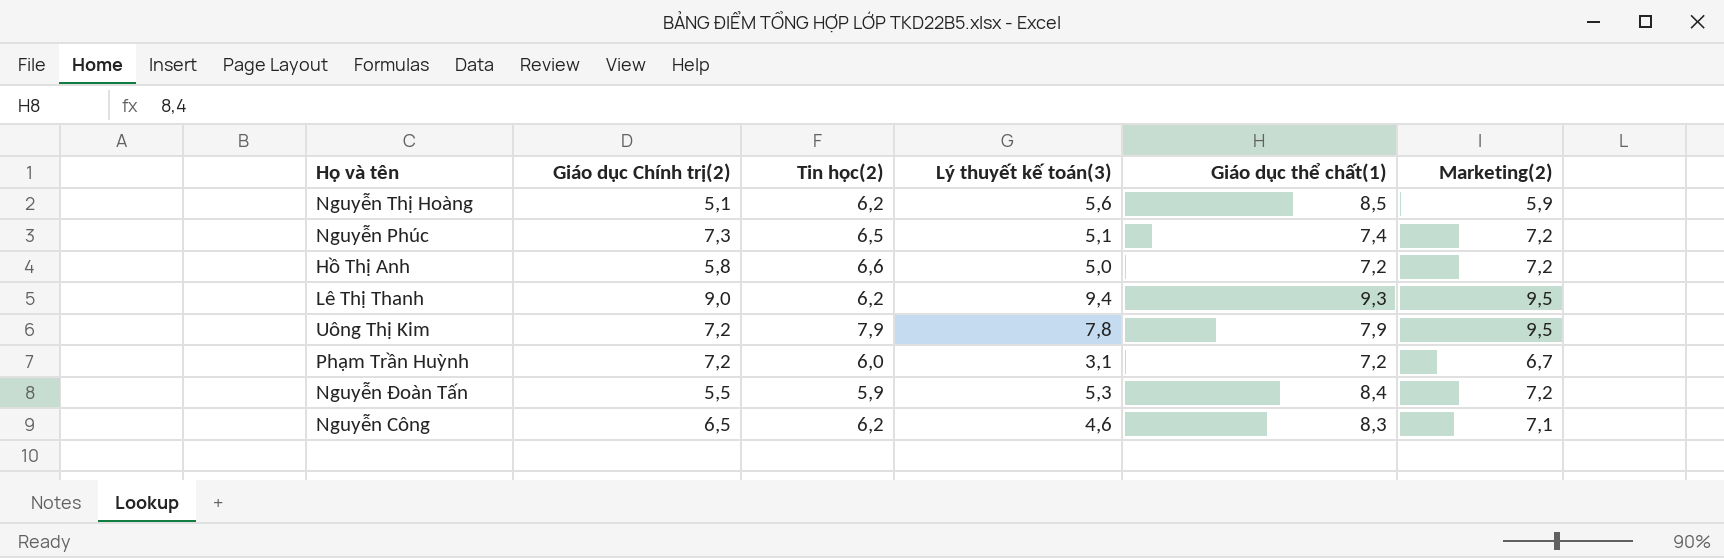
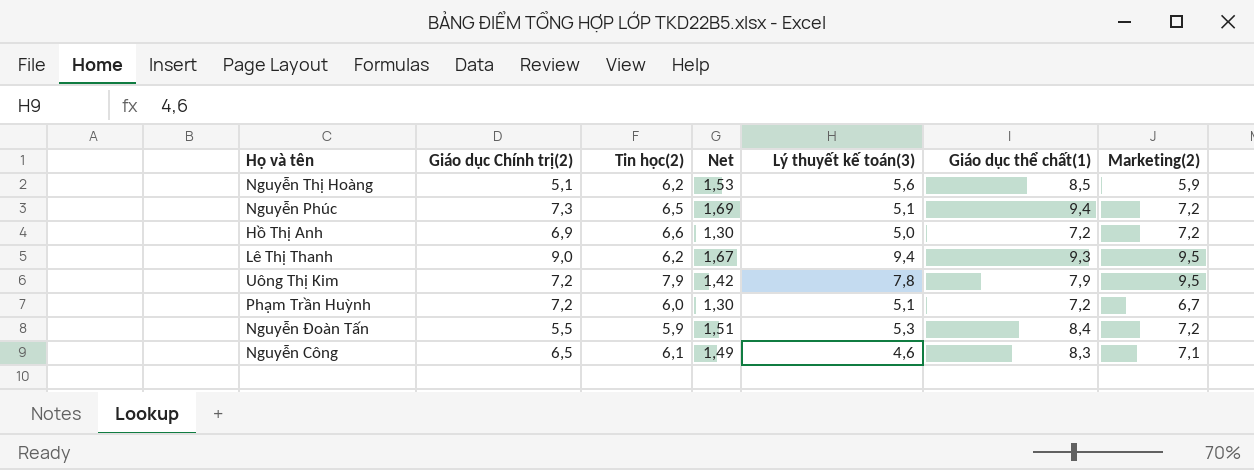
column Net | formula: none -> [Giáo dục thể chất(1)] * 0,18
Nguyễn Phúc | Giáo dục thể chất(1): 7,4 -> 9,4
Hồ Thị Anh | Giáo dục Chính trị(2): 5,8 -> 6,9
Phạm Trần Huỳnh | Lý thuyết kế toán(3): 3,1 -> 5,1
Nguyễn Công | Tin học(2): 6,2 -> 6,1

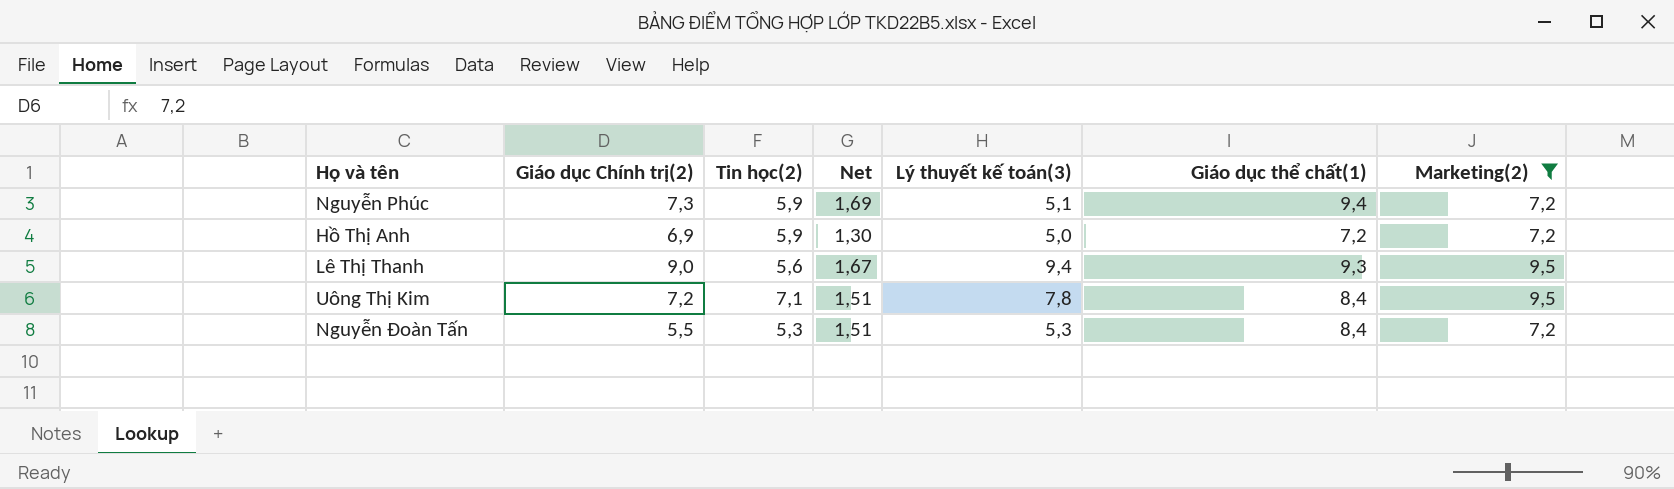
filter: none -> Marketing(2) >= 7,2
Nguyễn Phúc | Tin học(2): 6,5 -> 5,9
Hồ Thị Anh | Tin học(2): 6,6 -> 5,9
Lê Thị Thanh | Tin học(2): 6,2 -> 5,6
Uông Thị Kim | Tin học(2): 7,9 -> 7,1
Uông Thị Kim | Net: 1,42 -> 1,51
Uông Thị Kim | Giáo dục thể chất(1): 7,9 -> 8,4
Nguyễn Đoàn Tấn | Tin học(2): 5,9 -> 5,3

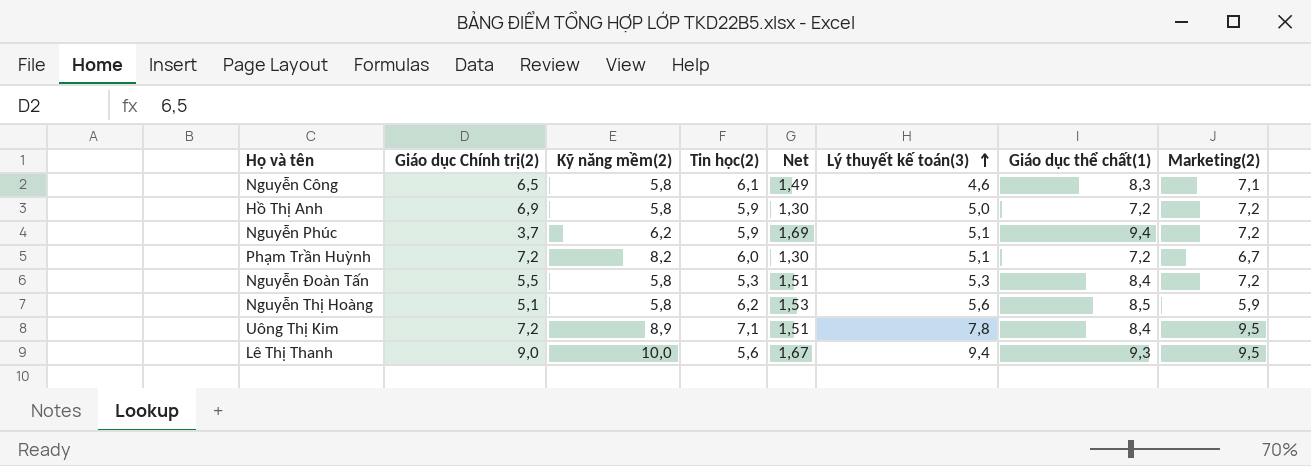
filter: Marketing(2) >= 7,2 -> none
row order: none -> Lý thuyết kế toán(3) ascending
column Kỹ năng mềm(2) | position: none -> 3
Nguyễn Phúc | Giáo dục Chính trị(2): 7,3 -> 3,7

